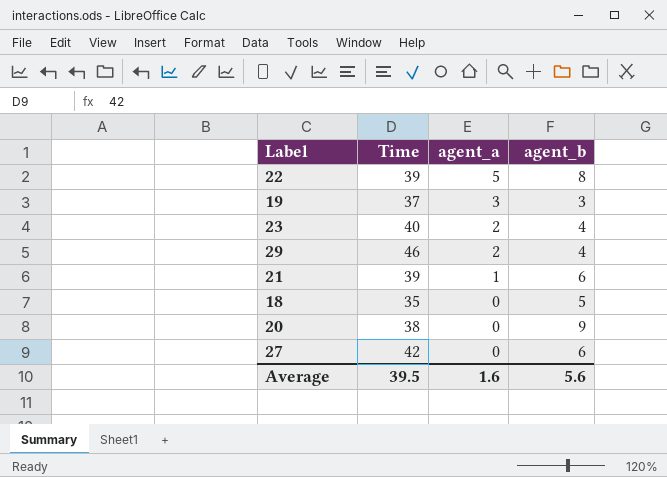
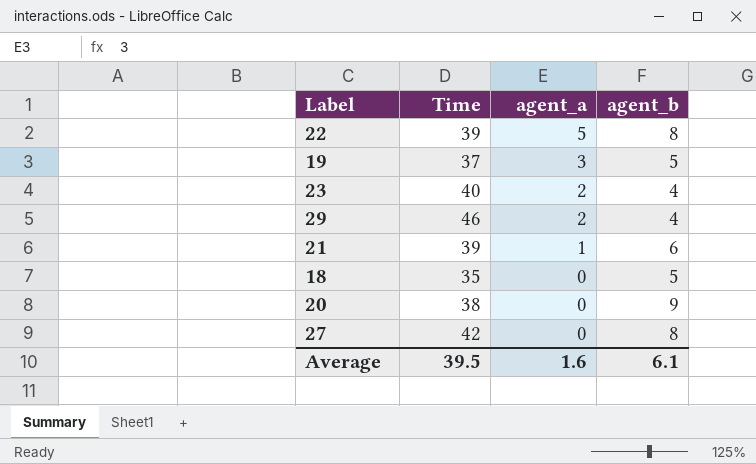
19 | agent_b: 3 -> 5
27 | agent_b: 6 -> 8
Average | agent_b: 5.6 -> 6.1

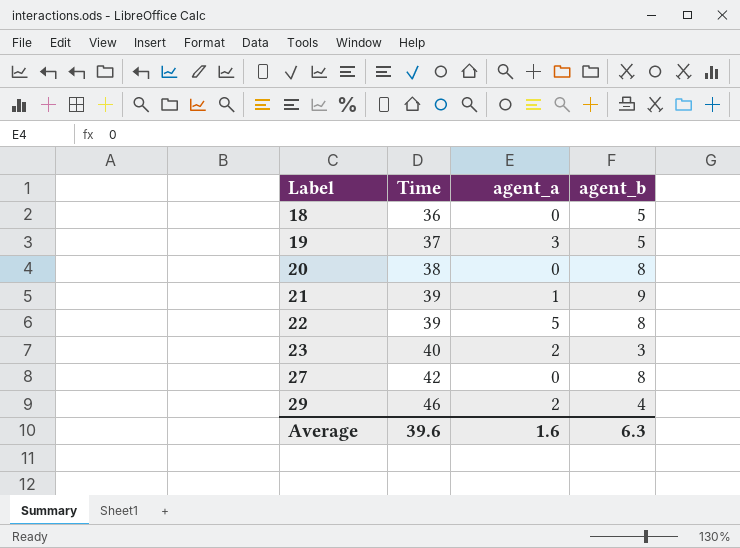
row order: agent_a descending -> Label ascending
18 | Time: 35 -> 36
20 | agent_b: 9 -> 8
21 | agent_b: 6 -> 9
23 | agent_b: 4 -> 3
Average | Time: 39.5 -> 39.6
Average | agent_b: 6.1 -> 6.3

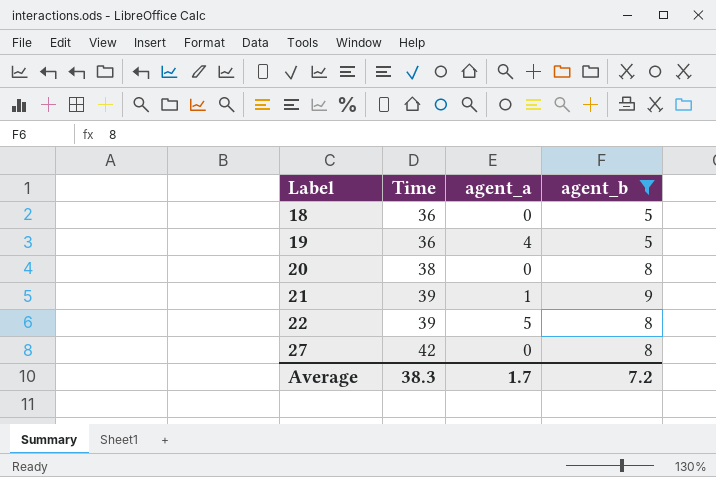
filter: none -> agent_b >= 5
19 | Time: 37 -> 36
19 | agent_a: 3 -> 4
Average | Time: 39.6 -> 38.3
Average | agent_a: 1.6 -> 1.7
Average | agent_b: 6.3 -> 7.2

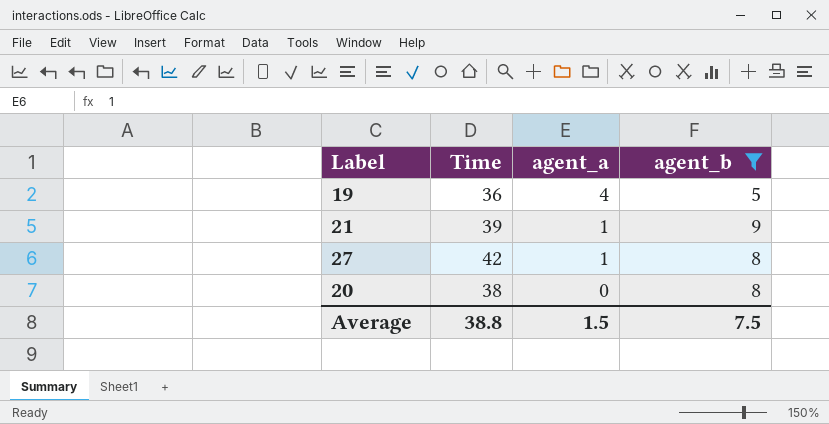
row order: Label ascending -> agent_a descending
row 18: 36 | 0 | 5 -> none
row 22: 39 | 5 | 8 -> none
27 | agent_a: 0 -> 1
Average | Time: 38.3 -> 38.8
Average | agent_a: 1.7 -> 1.5
Average | agent_b: 7.2 -> 7.5

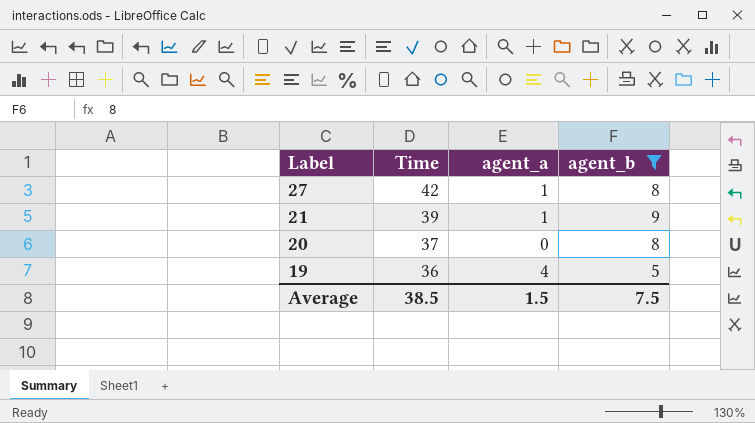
row order: agent_a descending -> Label descending
20 | Time: 38 -> 37
Average | Time: 38.8 -> 38.5

